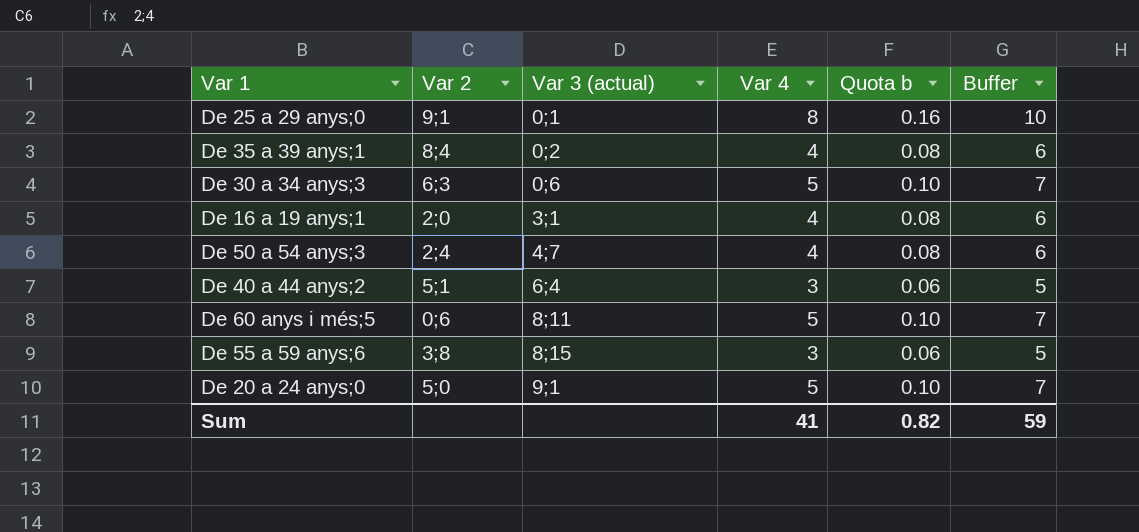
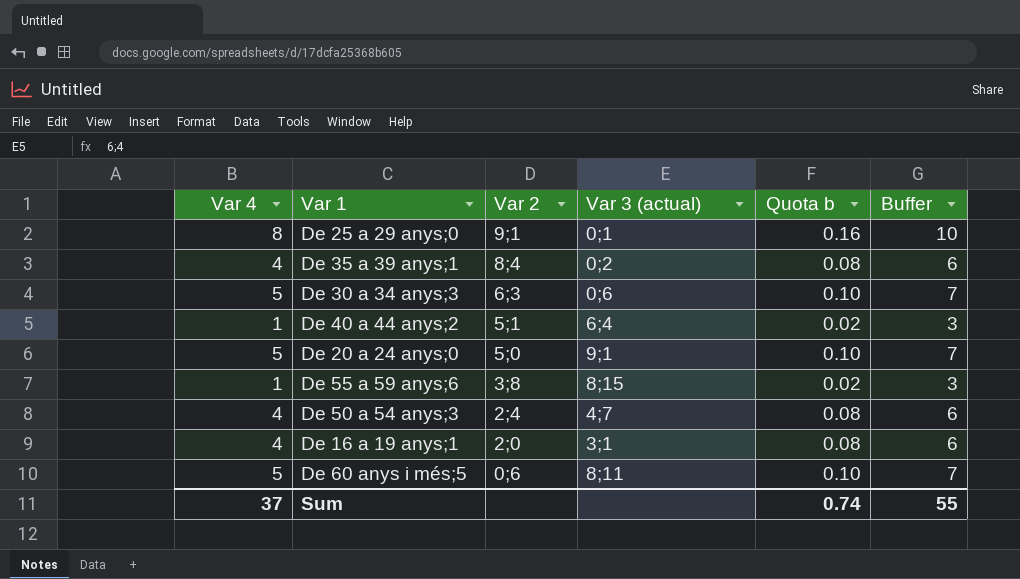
row order: Var 3 (actual) ascending -> Var 2 descending
column Var 4 | position: 4 -> 1
De 40 a 44 anys;2 | Var 4: 3 -> 1
De 40 a 44 anys;2 | Quota b: 0.06 -> 0.02
De 40 a 44 anys;2 | Buffer: 5 -> 3
De 55 a 59 anys;6 | Var 4: 3 -> 1
De 55 a 59 anys;6 | Quota b: 0.06 -> 0.02
De 55 a 59 anys;6 | Buffer: 5 -> 3
Sum | Var 4: 41 -> 37
Sum | Quota b: 0.82 -> 0.74
Sum | Buffer: 59 -> 55

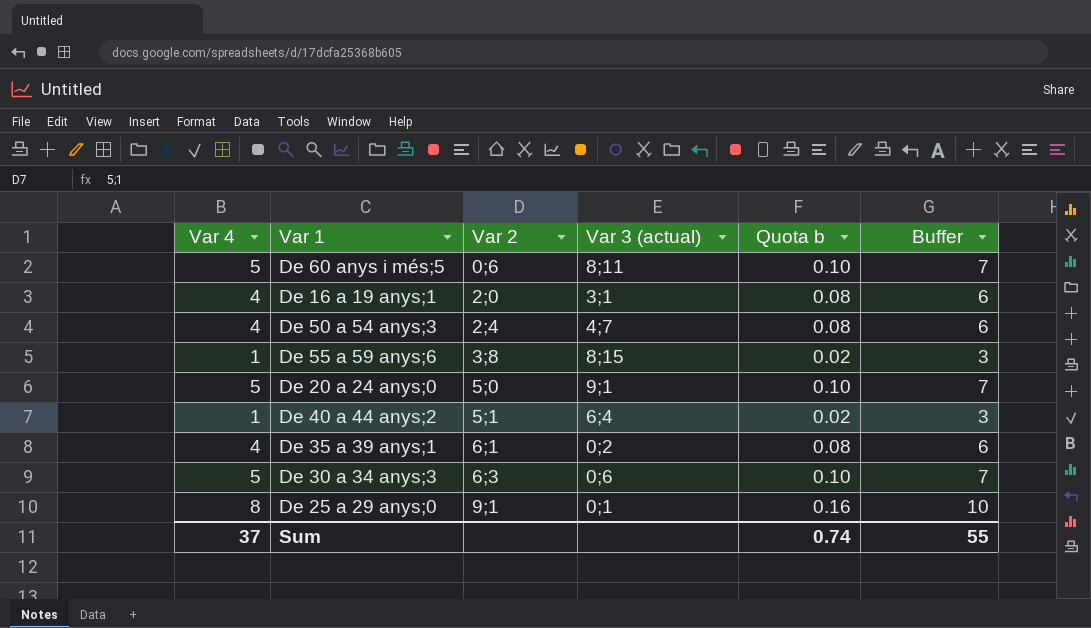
row order: Var 2 descending -> Var 2 ascending
De 35 a 39 anys;1 | Var 2: 8;4 -> 6;1

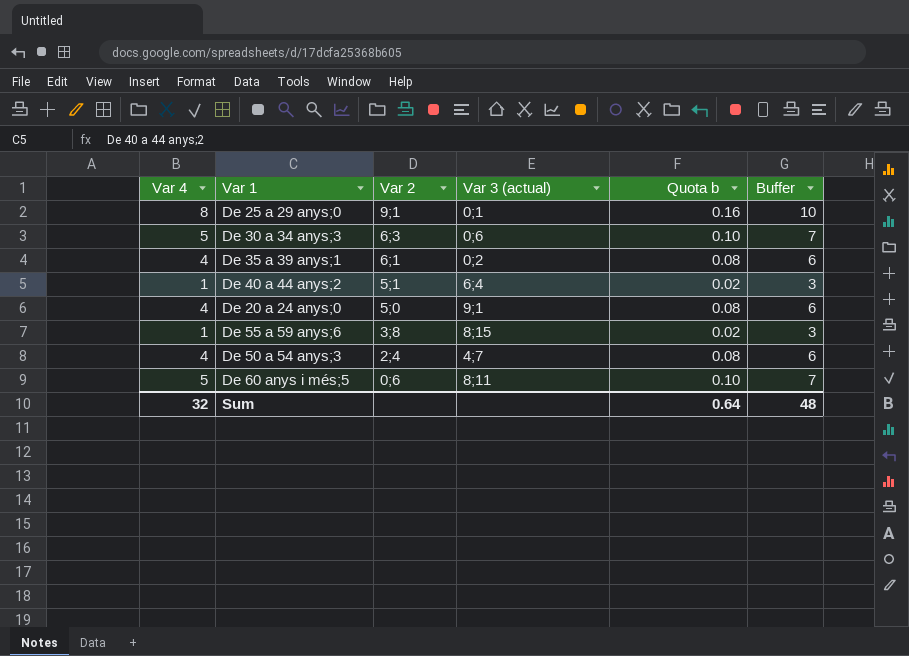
row order: Var 2 ascending -> Var 2 descending
row De 16 a 19 anys;1: 4 | 2;0 | 3;1 | 0.08 | 6 -> none
De 20 a 24 anys;0 | Var 4: 5 -> 4
De 20 a 24 anys;0 | Quota b: 0.10 -> 0.08
De 20 a 24 anys;0 | Buffer: 7 -> 6
Sum | Var 4: 37 -> 32
Sum | Quota b: 0.74 -> 0.64
Sum | Buffer: 55 -> 48

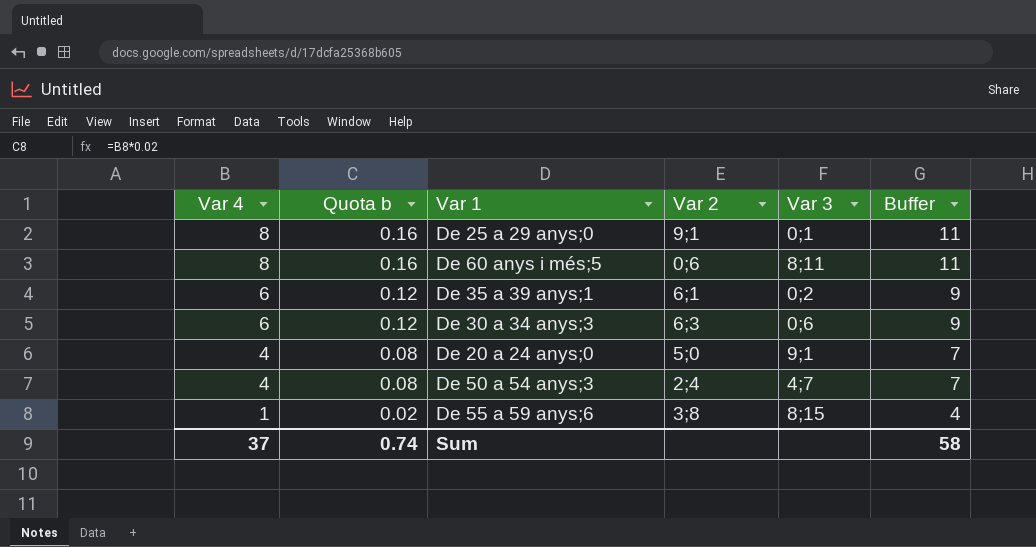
row order: Var 2 descending -> Var 4 descending
column Quota b | position: 5 -> 2
column name: Var 3 (actual) -> Var 3
column Buffer | formula: [Var 4] + 2 -> [Var 4] + 3
row De 40 a 44 anys;2: 1 | 5;1 | 6;4 | 0.02 | 3 -> none
De 60 anys i més;5 | Var 4: 5 -> 8
De 60 anys i més;5 | Quota b: 0.10 -> 0.16
De 35 a 39 anys;1 | Var 4: 4 -> 6
De 35 a 39 anys;1 | Quota b: 0.08 -> 0.12
De 30 a 34 anys;3 | Var 4: 5 -> 6
De 30 a 34 anys;3 | Quota b: 0.10 -> 0.12
Sum | Var 4: 32 -> 37
Sum | Quota b: 0.64 -> 0.74
Sum | Buffer: 48 -> 58

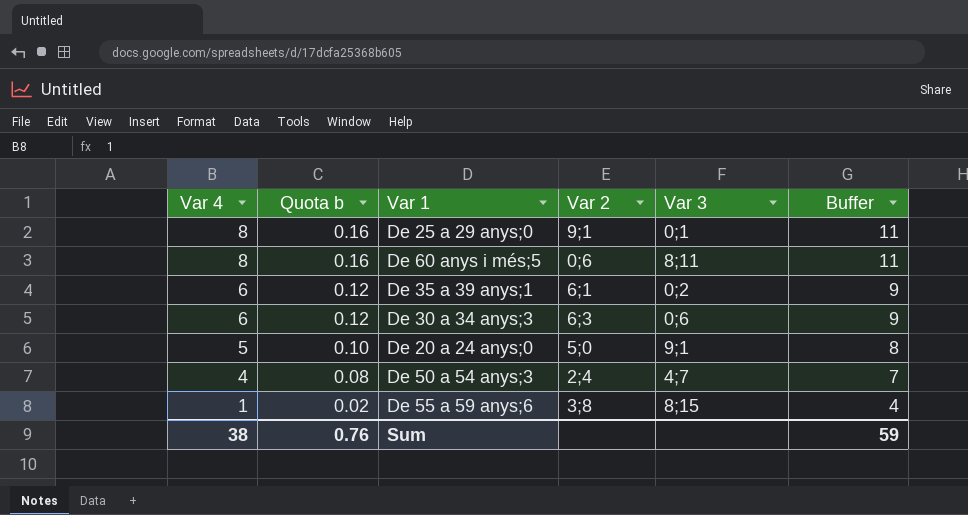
De 20 a 24 anys;0 | Var 4: 4 -> 5
De 20 a 24 anys;0 | Quota b: 0.08 -> 0.10
De 20 a 24 anys;0 | Buffer: 7 -> 8
Sum | Var 4: 37 -> 38
Sum | Quota b: 0.74 -> 0.76
Sum | Buffer: 58 -> 59

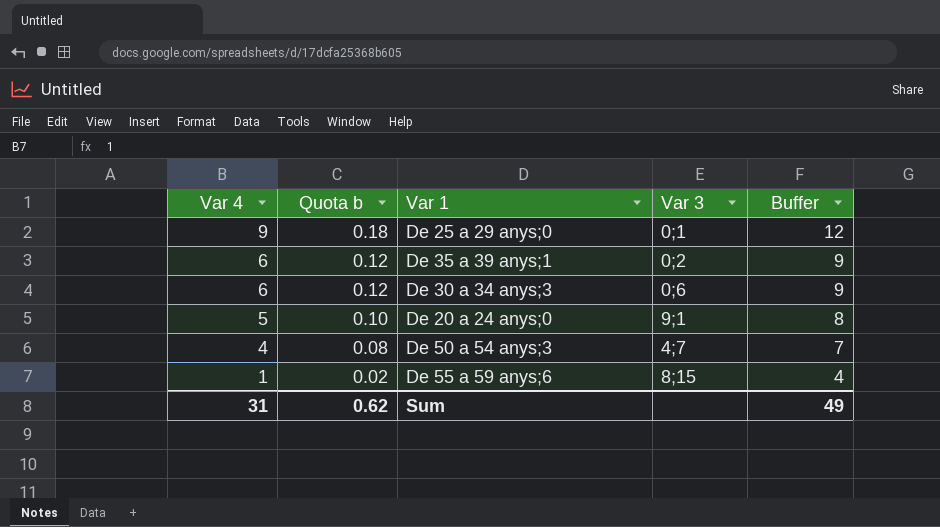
column Var 2 | position: 4 -> none
row De 60 anys i més;5: 8 | 0.16 | 0;6 | 8;11 | 11 -> none
De 25 a 29 anys;0 | Var 4: 8 -> 9
De 25 a 29 anys;0 | Quota b: 0.16 -> 0.18
De 25 a 29 anys;0 | Buffer: 11 -> 12
Sum | Var 4: 38 -> 31
Sum | Quota b: 0.76 -> 0.62
Sum | Buffer: 59 -> 49

